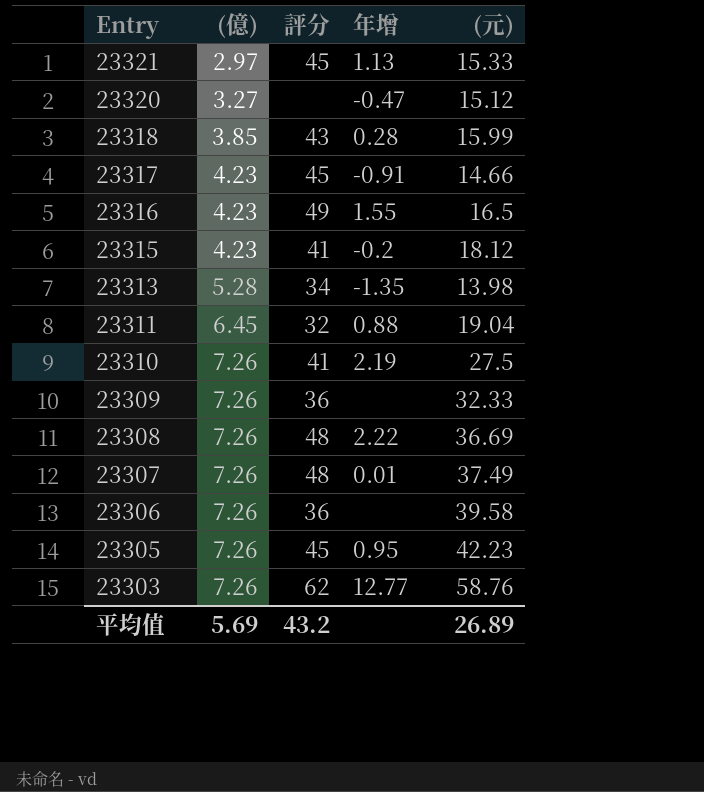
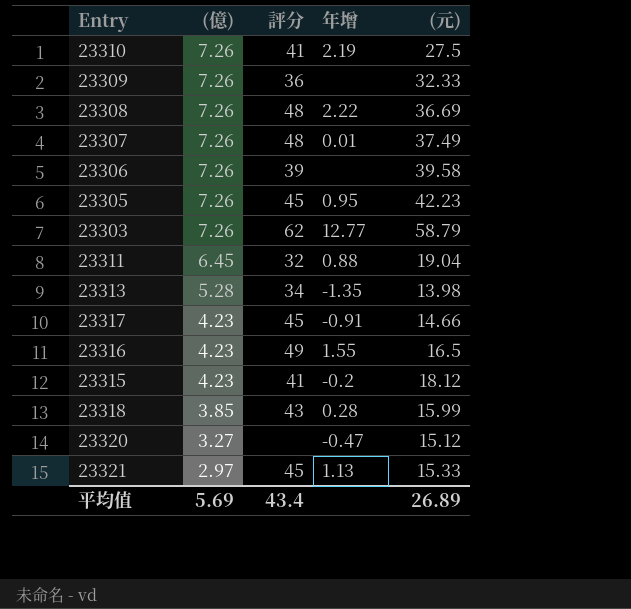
row order: Entry descending -> (億) descending
23306 | 評分: 36 -> 39
23303 | (元): 58.76 -> 58.79
平均值 | 評分: 43.2 -> 43.4

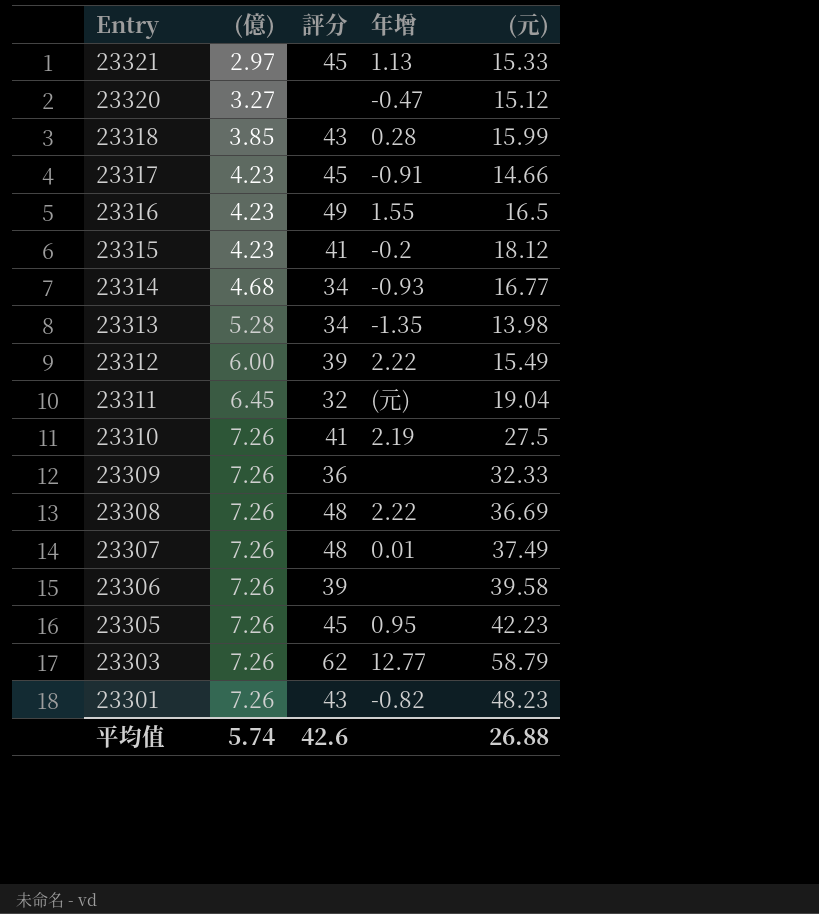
row order: (億) descending -> Entry descending
row 23314: none -> 4.68 | 34 | -0.93 | 16.77
row 23312: none -> 6.00 | 39 | 2.22 | 15.49
23311 | 年增: 0.88 -> (元)
row 23301: none -> 7.26 | 43 | -0.82 | 48.23
平均值 | (億): 5.69 -> 5.74
平均值 | 評分: 43.4 -> 42.6
平均值 | (元): 26.89 -> 26.88

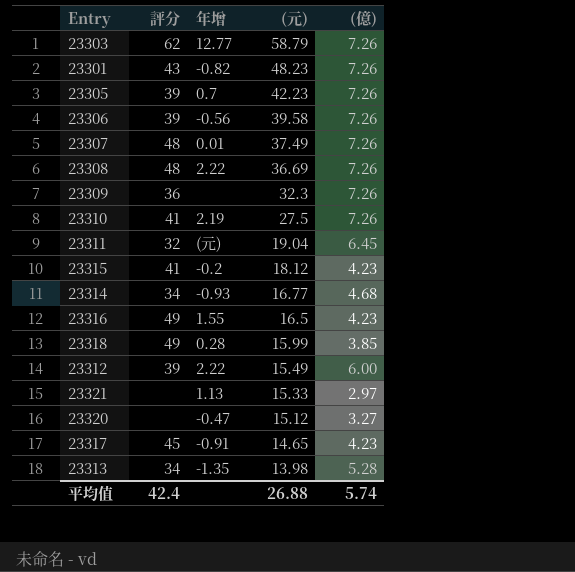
row order: Entry descending -> (元) descending
column (億) | position: 2 -> 5
23305 | 評分: 45 -> 39
23305 | 年增: 0.95 -> 0.7
23306 | 年增: none -> -0.56
23309 | (元): 32.33 -> 32.3
23318 | 評分: 43 -> 49
23321 | 評分: 45 -> none
23317 | (元): 14.66 -> 14.65
平均值 | 評分: 42.6 -> 42.4

